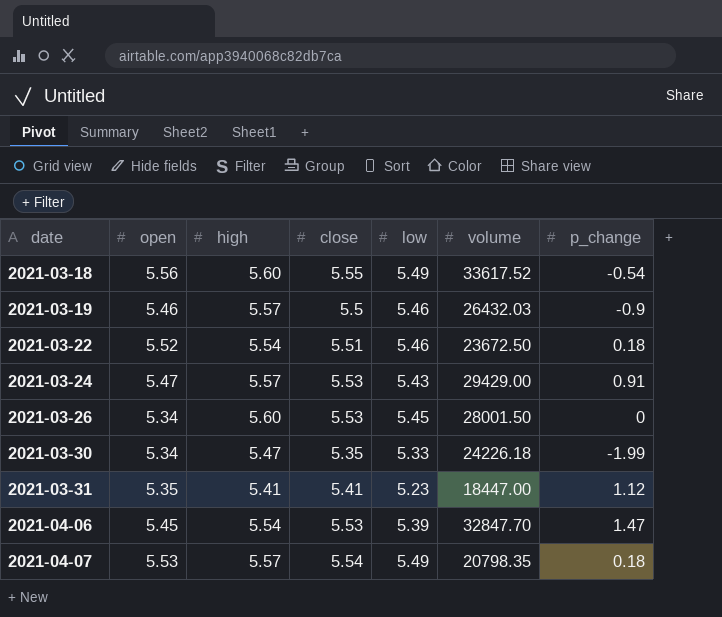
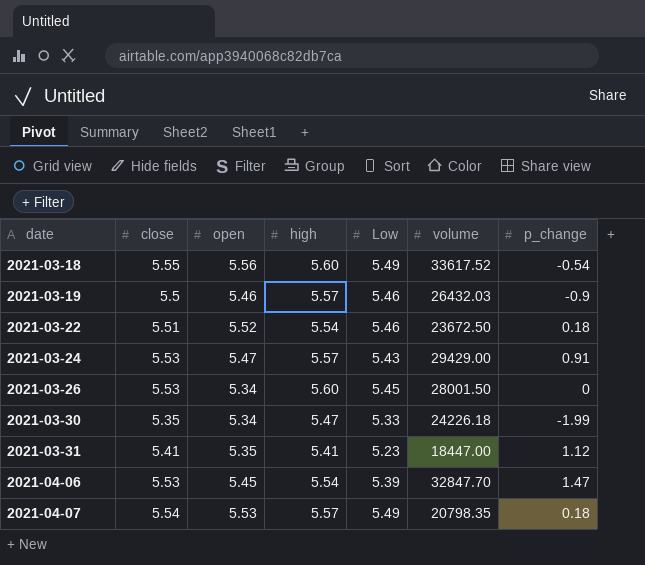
column close | position: 4 -> 2
column name: low -> Low

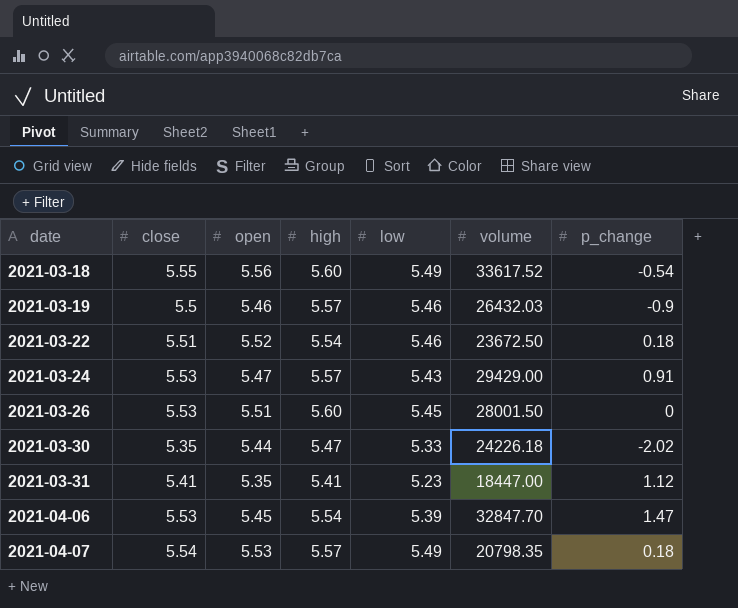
column name: Low -> low
2021-03-26 | open: 5.34 -> 5.51
2021-03-30 | open: 5.34 -> 5.44
2021-03-30 | p_change: -1.99 -> -2.02

